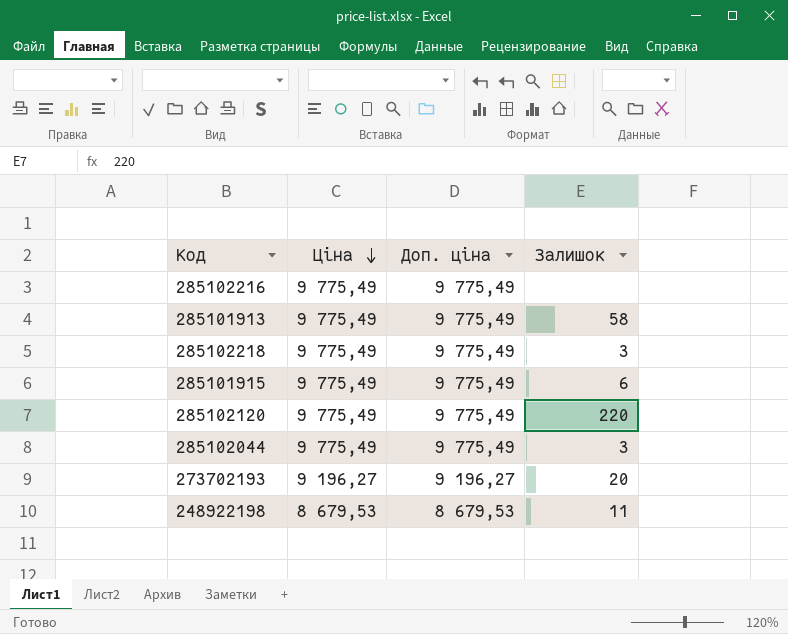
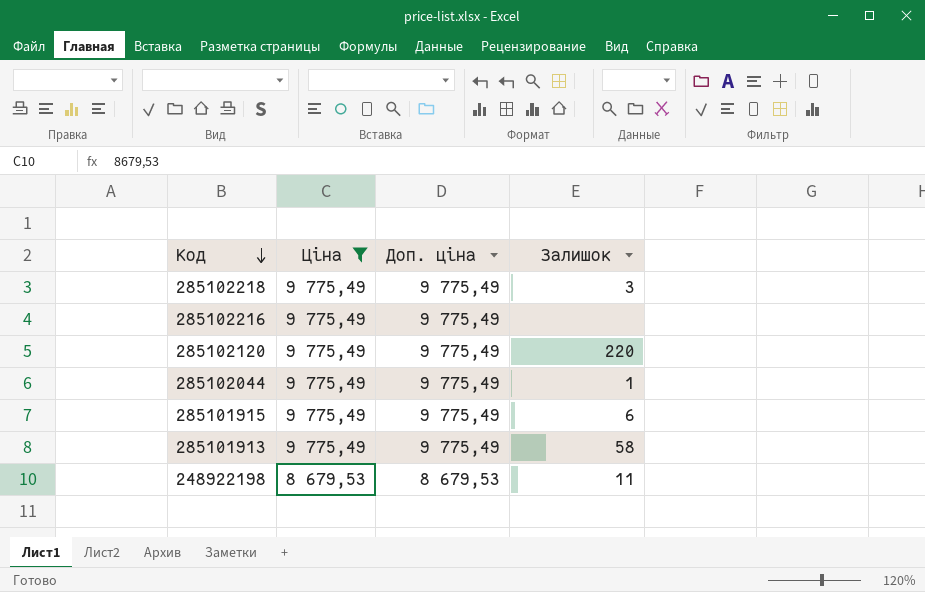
filter: none -> Ціна != 9 196,27
row order: Ціна descending -> Код descending
285102044 | Залишок: 3 -> 1

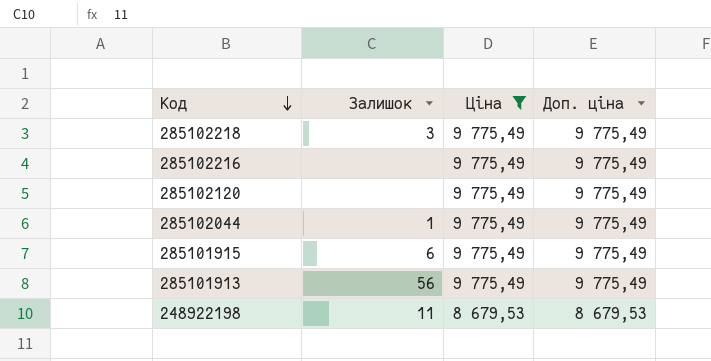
column Залишок | position: 4 -> 2
285102120 | Залишок: 220 -> none
285101913 | Залишок: 58 -> 56

